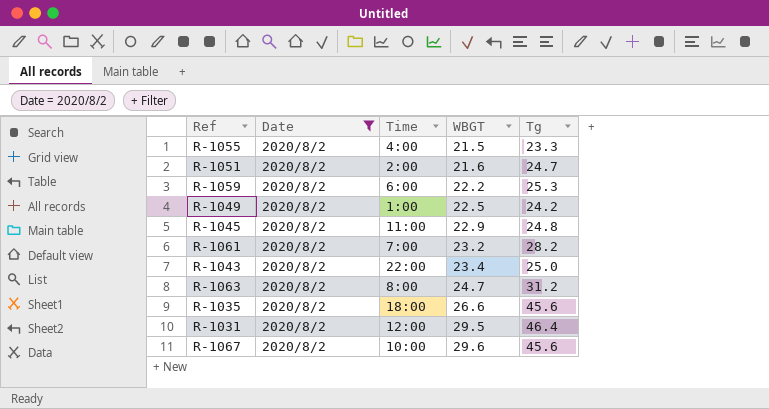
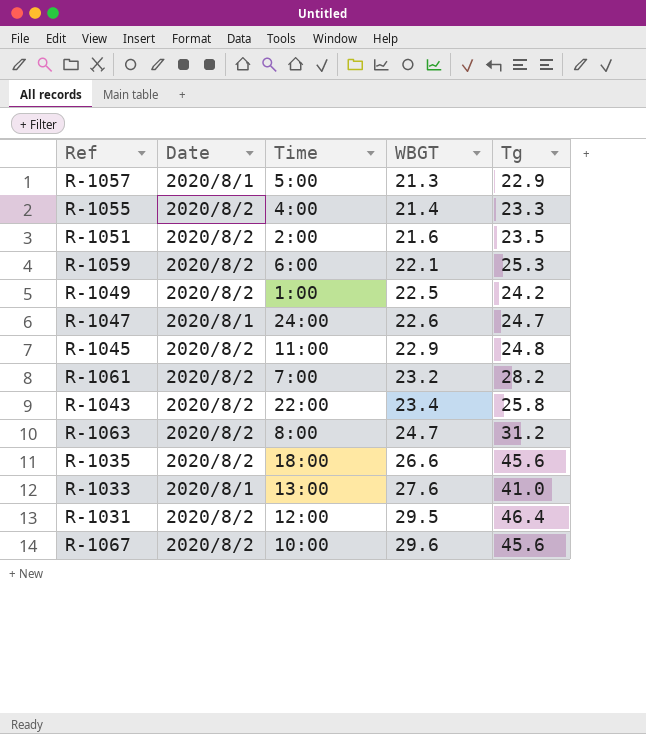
filter: Date = 2020/8/2 -> none
R-1055 | WBGT: 21.5 -> 21.4
R-1051 | Tg: 24.7 -> 23.5
R-1059 | WBGT: 22.2 -> 22.1
R-1043 | Tg: 25.0 -> 25.8

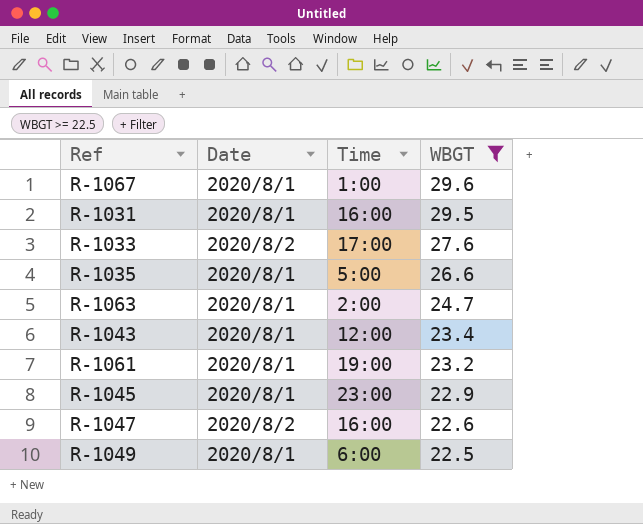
filter: none -> WBGT >= 22.5
row order: WBGT ascending -> WBGT descending
column Tg | position: 5 -> none
R-1067 | Date: 2020/8/2 -> 2020/8/1
R-1067 | Time: 10:00 -> 1:00
R-1031 | Date: 2020/8/2 -> 2020/8/1
R-1031 | Time: 12:00 -> 16:00
R-1033 | Date: 2020/8/1 -> 2020/8/2
R-1033 | Time: 13:00 -> 17:00
R-1035 | Date: 2020/8/2 -> 2020/8/1
R-1035 | Time: 18:00 -> 5:00
R-1063 | Date: 2020/8/2 -> 2020/8/1
R-1063 | Time: 8:00 -> 2:00
R-1043 | Date: 2020/8/2 -> 2020/8/1
R-1043 | Time: 22:00 -> 12:00
R-1061 | Date: 2020/8/2 -> 2020/8/1
R-1061 | Time: 7:00 -> 19:00
R-1045 | Date: 2020/8/2 -> 2020/8/1
R-1045 | Time: 11:00 -> 23:00
R-1047 | Date: 2020/8/1 -> 2020/8/2
R-1047 | Time: 24:00 -> 16:00
R-1049 | Date: 2020/8/2 -> 2020/8/1
R-1049 | Time: 1:00 -> 6:00

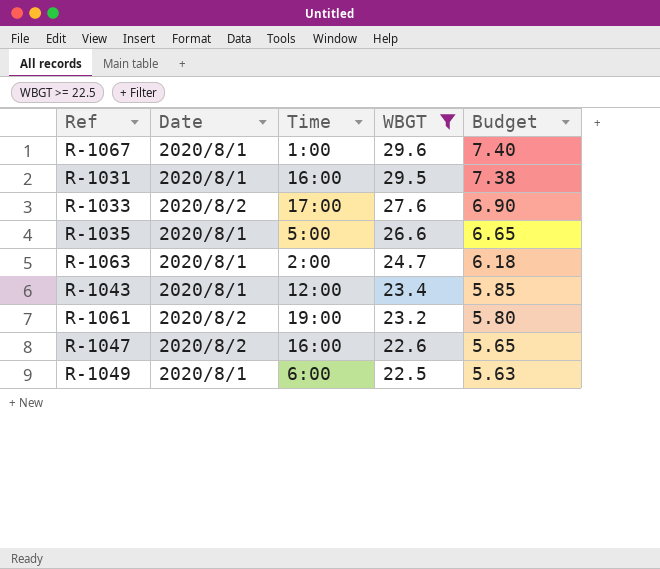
column Budget | formula: none -> [WBGT] * 0.25
row R-1045: 2020/8/1 | 23:00 | 22.9 -> none
R-1061 | Date: 2020/8/1 -> 2020/8/2

